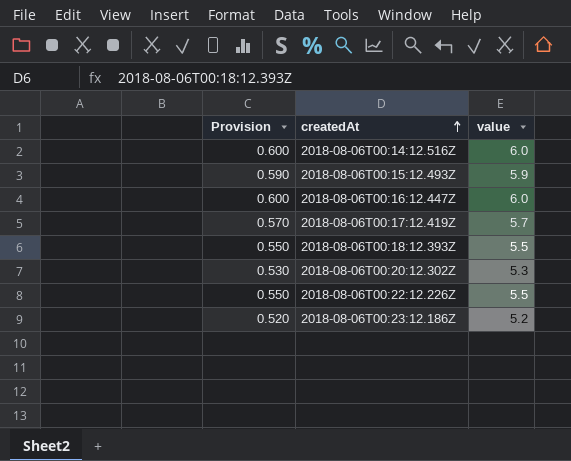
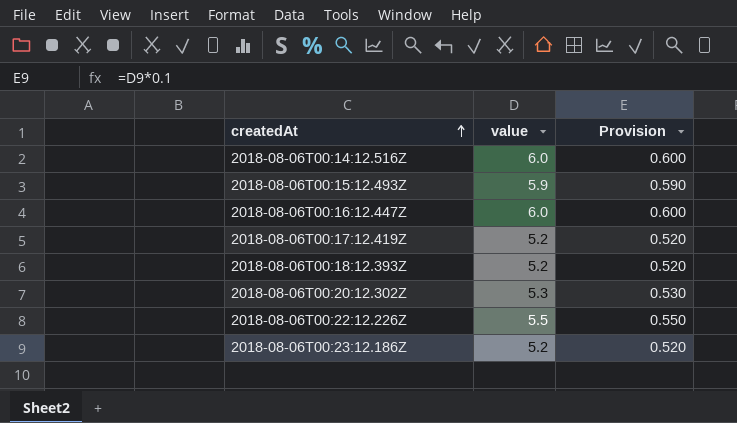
column Provision | position: 1 -> 3
2018-08-06T00:17:12.419Z | value: 5.7 -> 5.2
2018-08-06T00:17:12.419Z | Provision: 0.570 -> 0.520
2018-08-06T00:18:12.393Z | value: 5.5 -> 5.2
2018-08-06T00:18:12.393Z | Provision: 0.550 -> 0.520

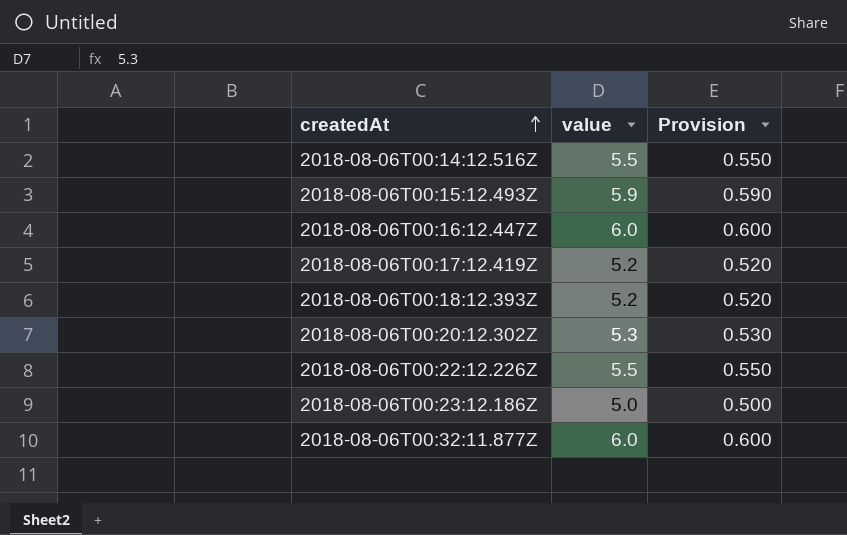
2018-08-06T00:14:12.516Z | value: 6.0 -> 5.5
2018-08-06T00:14:12.516Z | Provision: 0.600 -> 0.550
2018-08-06T00:23:12.186Z | value: 5.2 -> 5.0
2018-08-06T00:23:12.186Z | Provision: 0.520 -> 0.500
row 2018-08-06T00:32:11.877Z: none -> 6.0 | 0.600

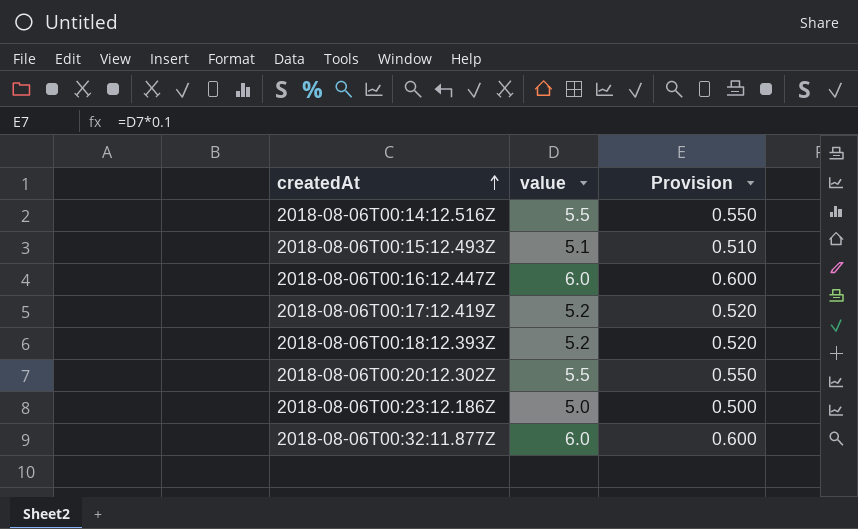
row 2018-08-06T00:22:12.226Z: 5.5 | 0.550 -> none
2018-08-06T00:15:12.493Z | value: 5.9 -> 5.1
2018-08-06T00:15:12.493Z | Provision: 0.590 -> 0.510
2018-08-06T00:20:12.302Z | value: 5.3 -> 5.5
2018-08-06T00:20:12.302Z | Provision: 0.530 -> 0.550

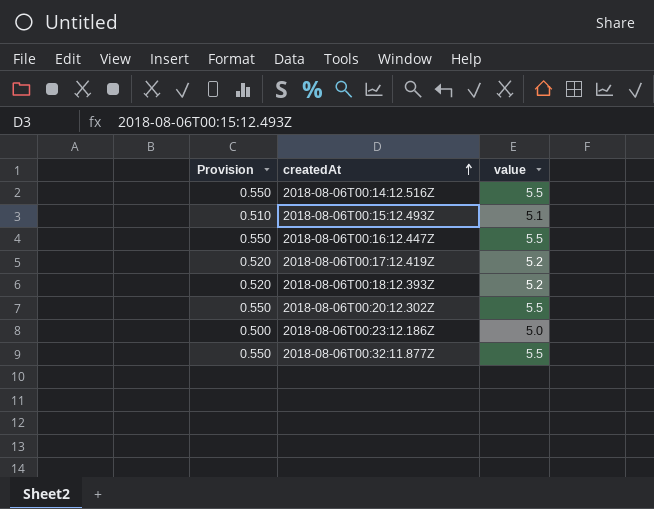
column Provision | position: 3 -> 1
2018-08-06T00:16:12.447Z | Provision: 0.600 -> 0.550
2018-08-06T00:16:12.447Z | value: 6.0 -> 5.5
2018-08-06T00:32:11.877Z | Provision: 0.600 -> 0.550
2018-08-06T00:32:11.877Z | value: 6.0 -> 5.5

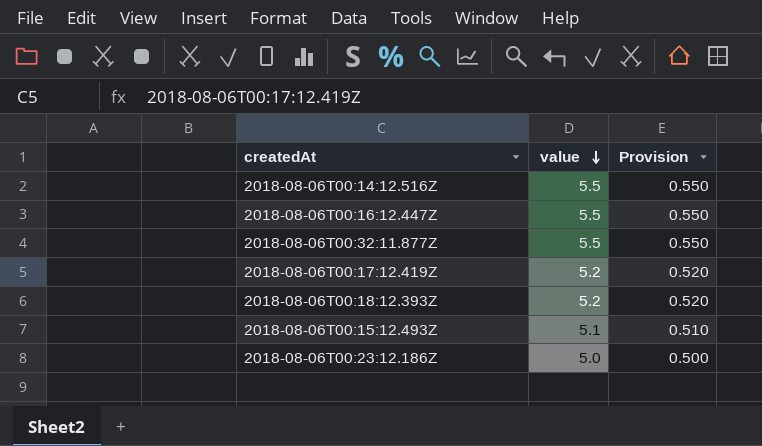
row order: createdAt ascending -> value descending
column Provision | position: 1 -> 3
row 2018-08-06T00:20:12.302Z: 0.550 | 5.5 -> none

